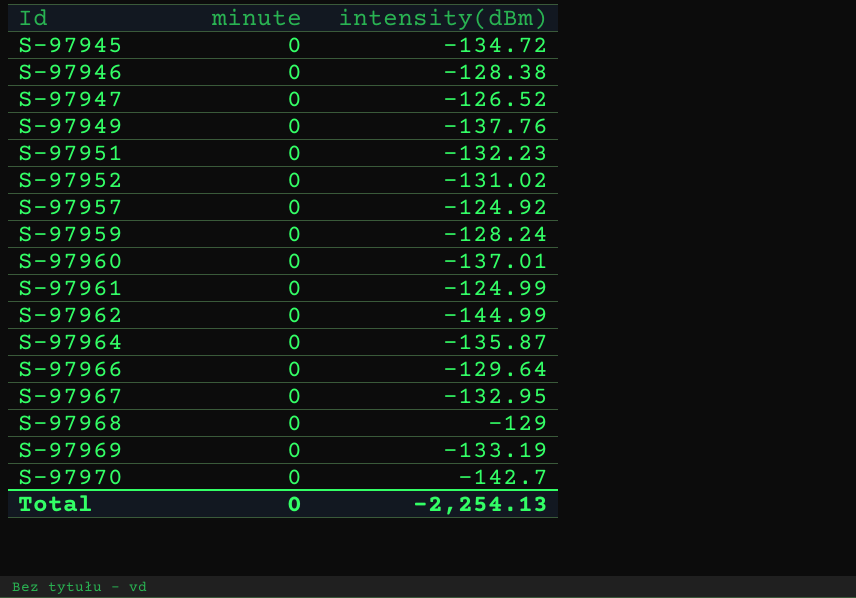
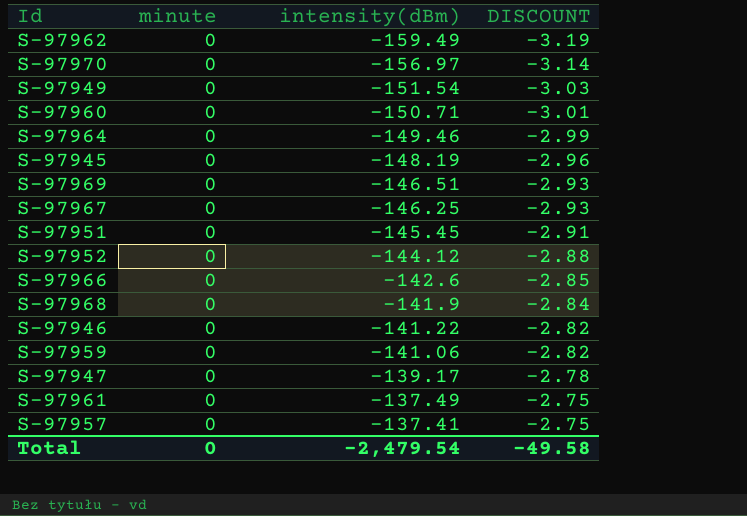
row order: Id ascending -> intensity(dBm) ascending
column DISCOUNT | formula: none -> [intensity(dBm)] * 0.02
S-97962 | intensity(dBm): -144.99 -> -159.49
S-97970 | intensity(dBm): -142.7 -> -156.97
S-97949 | intensity(dBm): -137.76 -> -151.54
S-97960 | intensity(dBm): -137.01 -> -150.71
S-97964 | intensity(dBm): -135.87 -> -149.46
S-97945 | intensity(dBm): -134.72 -> -148.19
S-97969 | intensity(dBm): -133.19 -> -146.51
S-97967 | intensity(dBm): -132.95 -> -146.25
S-97951 | intensity(dBm): -132.23 -> -145.45
S-97952 | intensity(dBm): -131.02 -> -144.12
S-97966 | intensity(dBm): -129.64 -> -142.6
S-97968 | intensity(dBm): -129 -> -141.9
S-97946 | intensity(dBm): -128.38 -> -141.22
S-97959 | intensity(dBm): -128.24 -> -141.06
S-97947 | intensity(dBm): -126.52 -> -139.17
S-97961 | intensity(dBm): -124.99 -> -137.49
S-97957 | intensity(dBm): -124.92 -> -137.41
Total | intensity(dBm): -2,254.13 -> -2,479.54

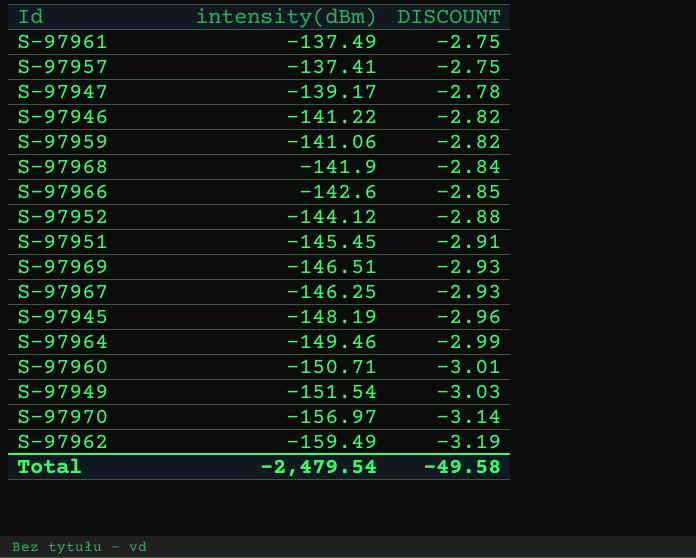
row order: intensity(dBm) ascending -> DISCOUNT descending
column minute | position: 2 -> none

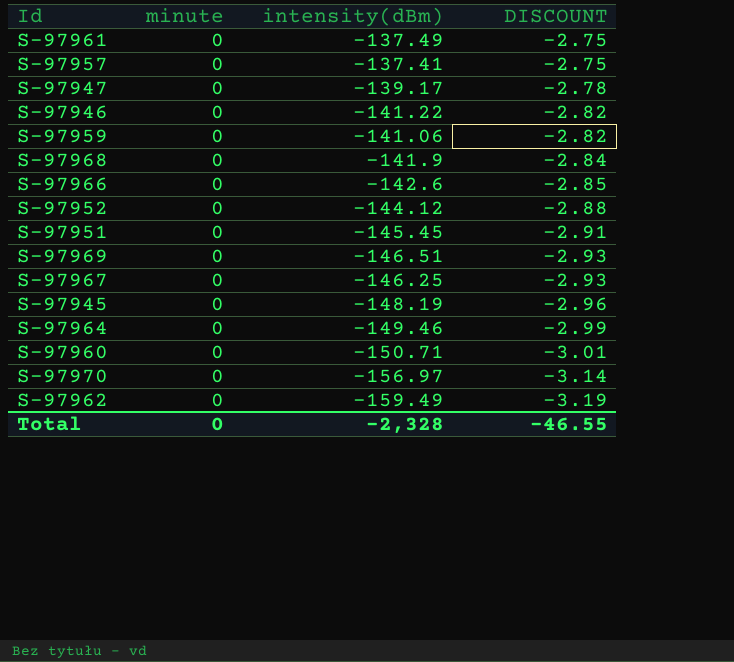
column minute | position: none -> 2
row S-97949: -151.54 | -3.03 -> none
Total | intensity(dBm): -2,479.54 -> -2,328
Total | DISCOUNT: -49.58 -> -46.55

